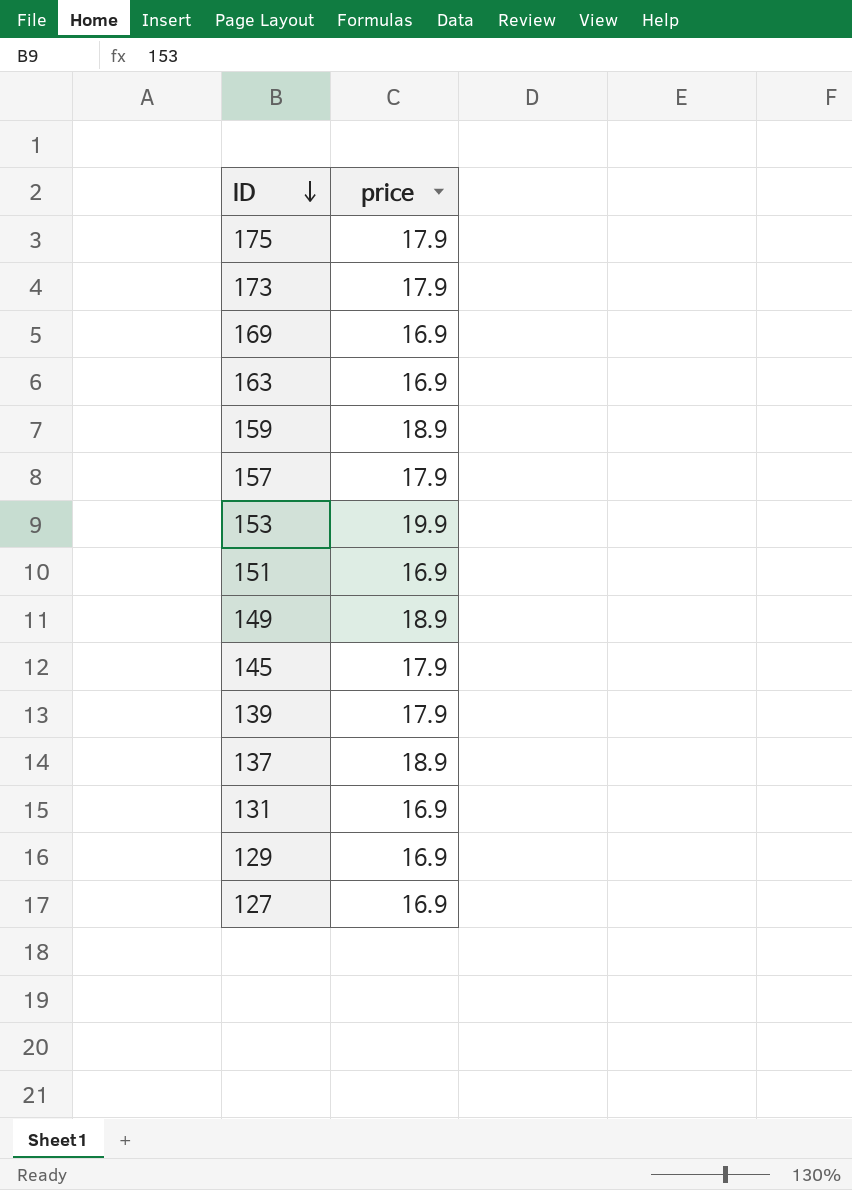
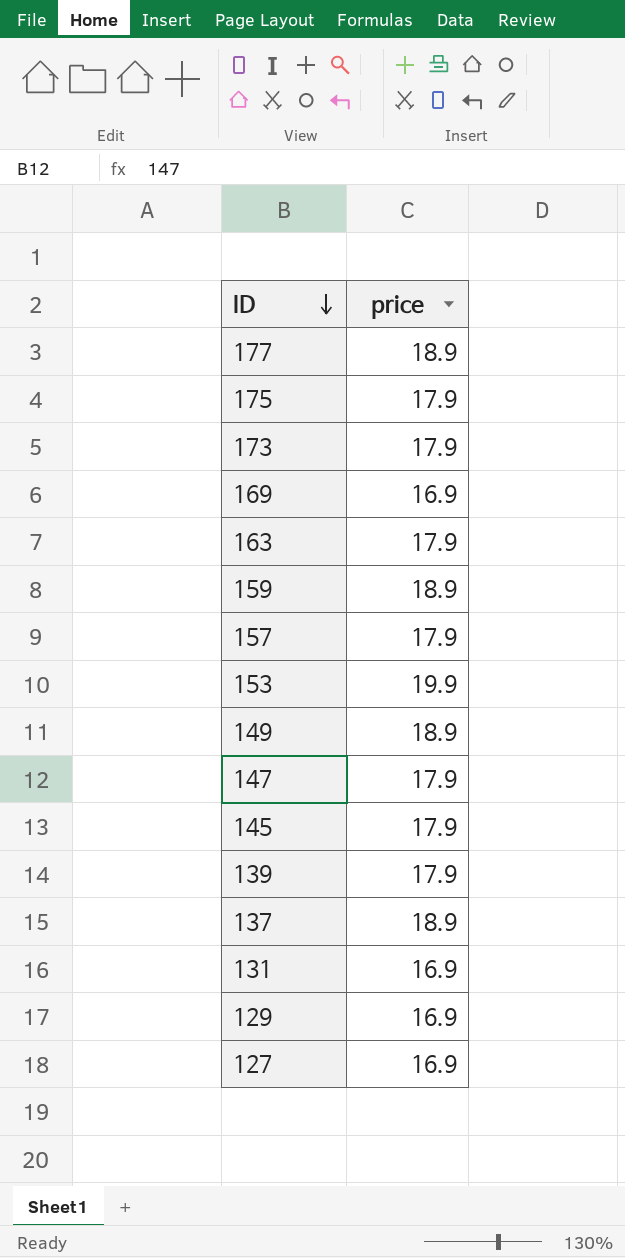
row 151: 16.9 -> none
row 177: none -> 18.9
163 | price: 16.9 -> 17.9
row 147: none -> 17.9

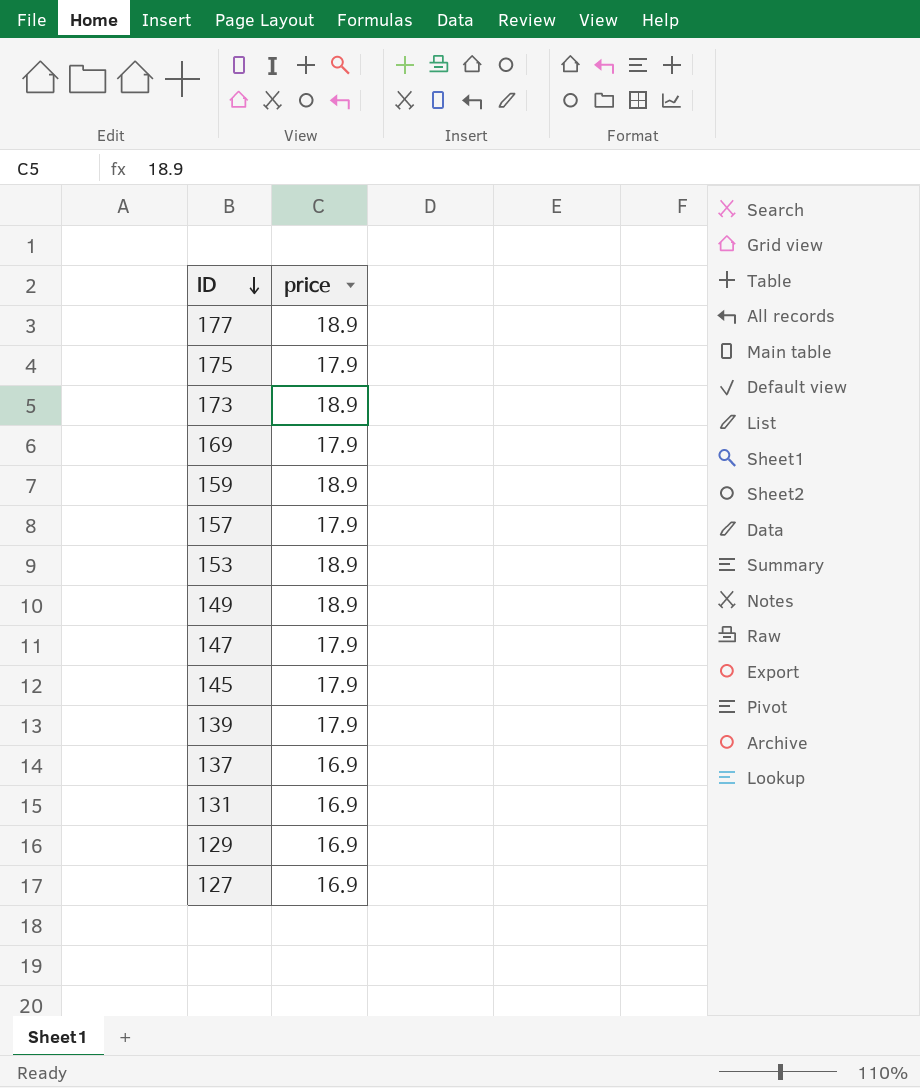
row 163: 17.9 -> none
173 | price: 17.9 -> 18.9
169 | price: 16.9 -> 17.9
153 | price: 19.9 -> 18.9
137 | price: 18.9 -> 16.9

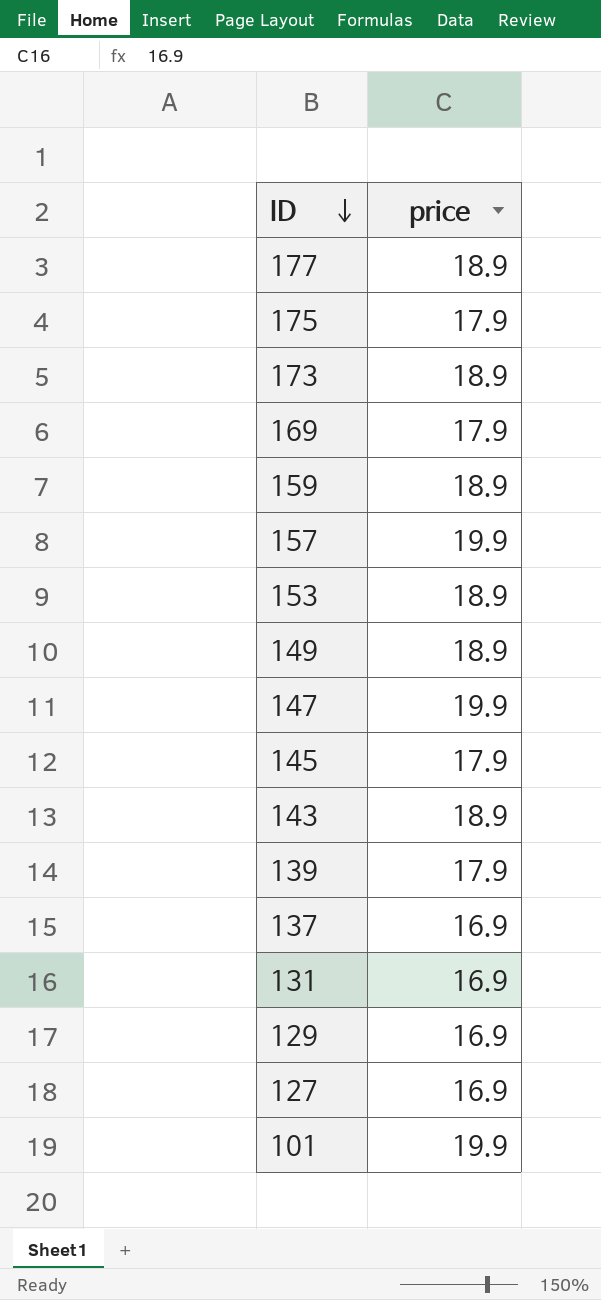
157 | price: 17.9 -> 19.9
147 | price: 17.9 -> 19.9
row 143: none -> 18.9
row 101: none -> 19.9

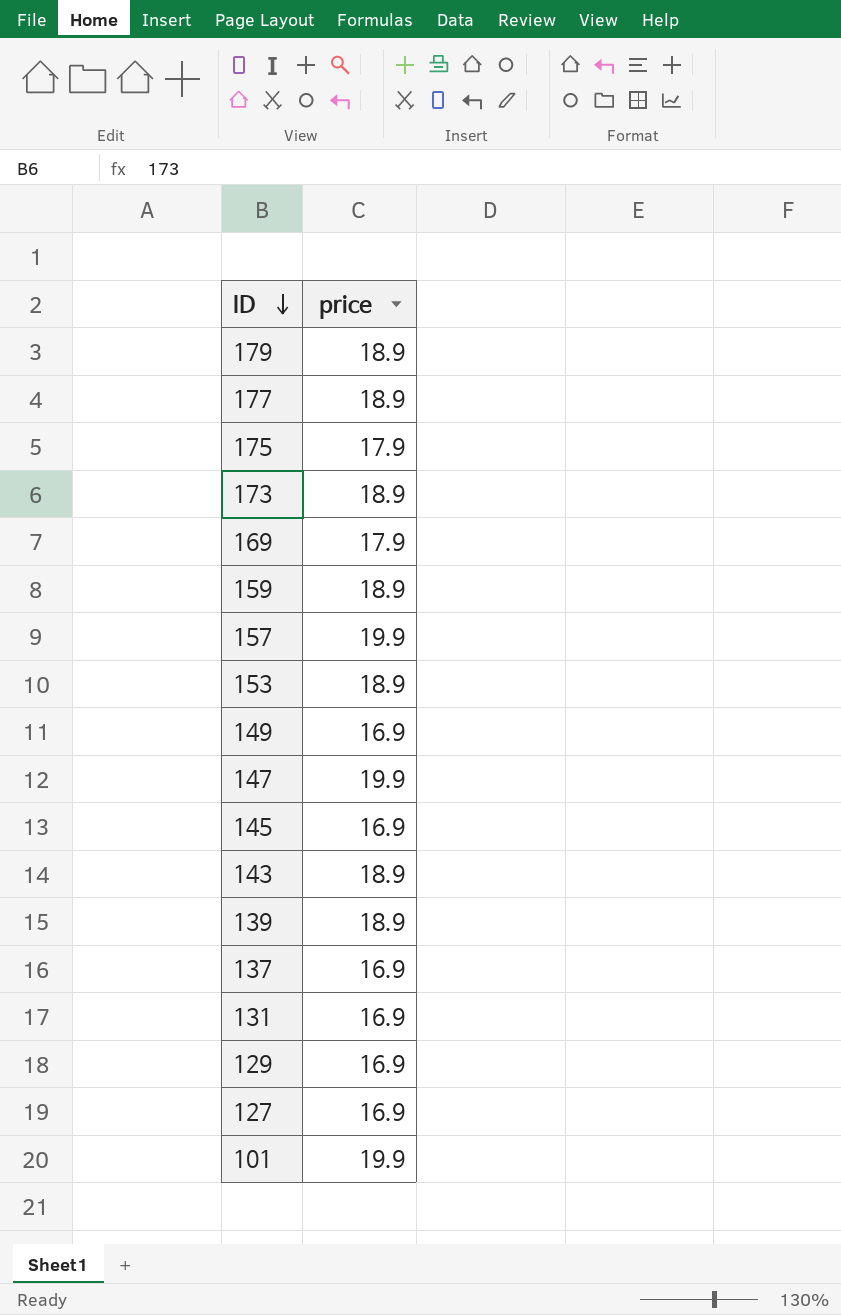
row 179: none -> 18.9
149 | price: 18.9 -> 16.9
145 | price: 17.9 -> 16.9
139 | price: 17.9 -> 18.9

